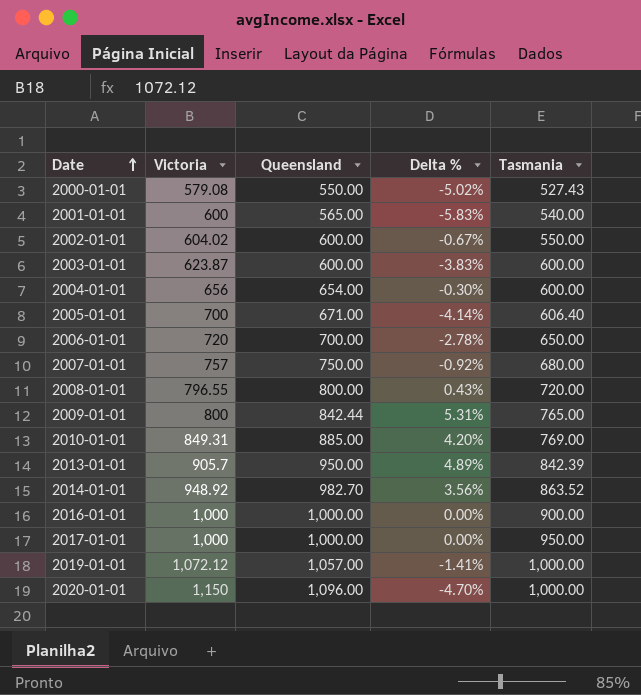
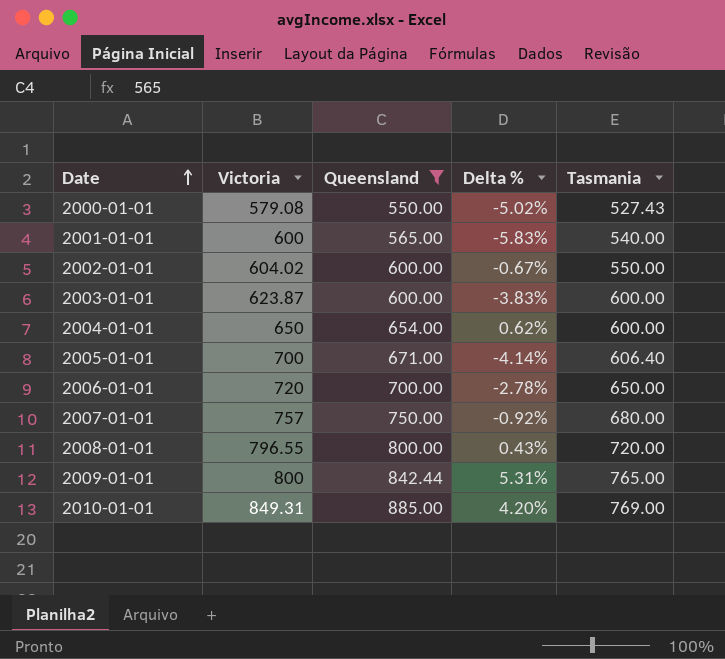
filter: none -> Queensland <= 885.00
2004-01-01 | Victoria: 656 -> 650
2004-01-01 | Delta %: -0.30% -> 0.62%

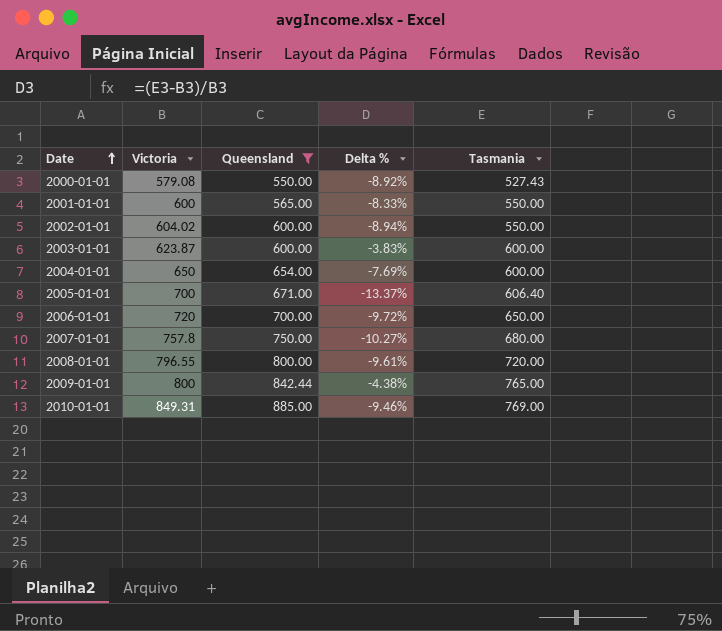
column Delta % | formula: ([Queensland] - [Victoria]) / [Victoria] -> ([Tasmania] - [Victoria]) / [Victoria]
2001-01-01 | Tasmania: 540.00 -> 550.00
2007-01-01 | Victoria: 757 -> 757.8

